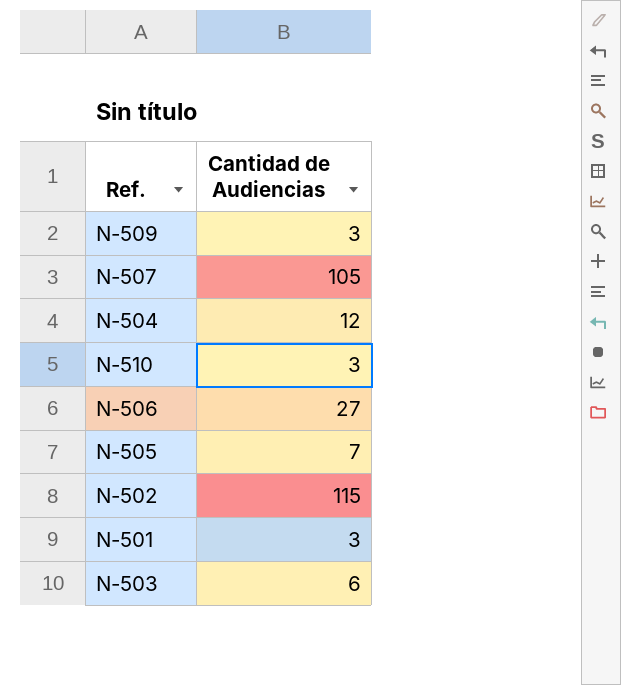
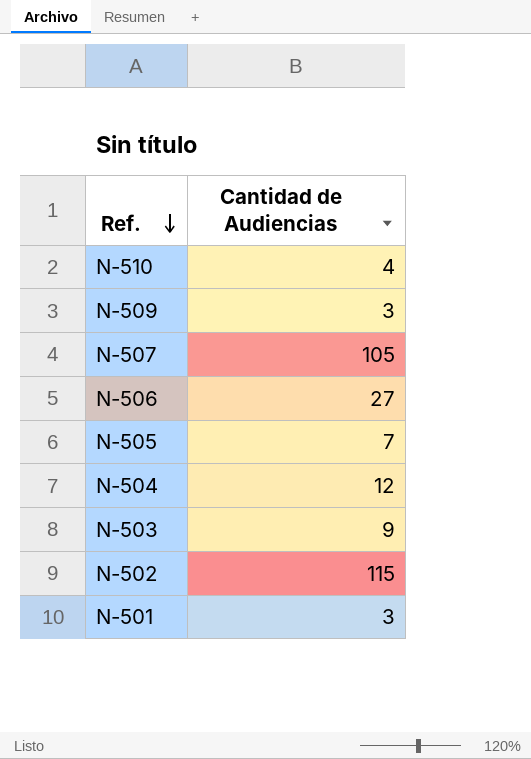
row order: none -> Ref. descending
N-510 | Cantidad de Audiencias: 3 -> 4
N-503 | Cantidad de Audiencias: 6 -> 9

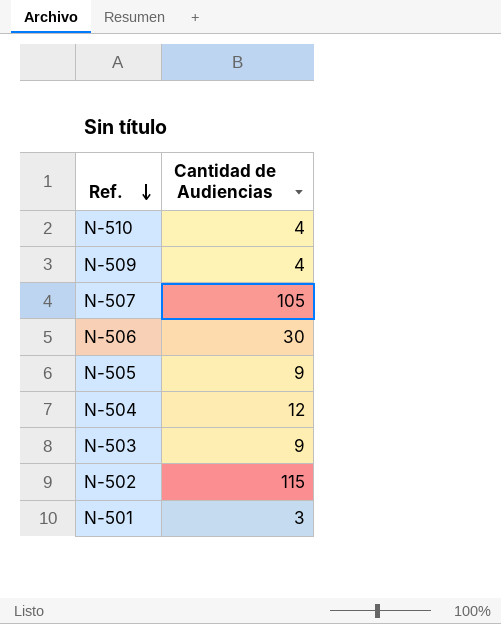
N-509 | Cantidad de Audiencias: 3 -> 4
N-506 | Cantidad de Audiencias: 27 -> 30
N-505 | Cantidad de Audiencias: 7 -> 9

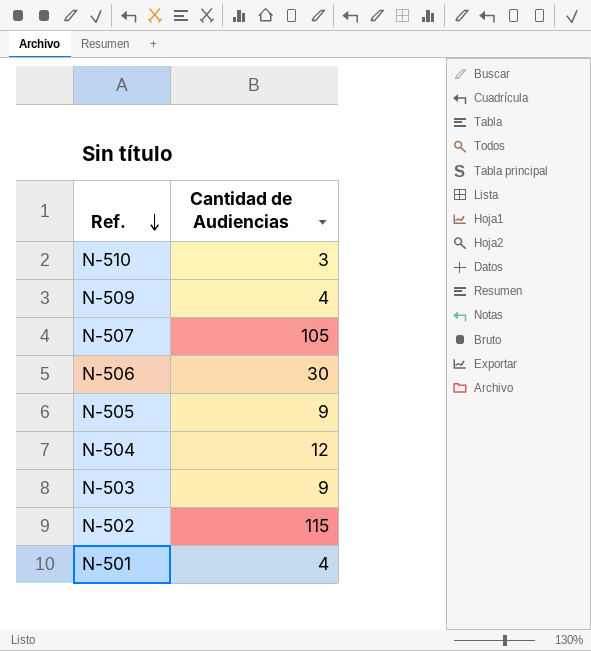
N-510 | Cantidad de Audiencias: 4 -> 3
N-501 | Cantidad de Audiencias: 3 -> 4

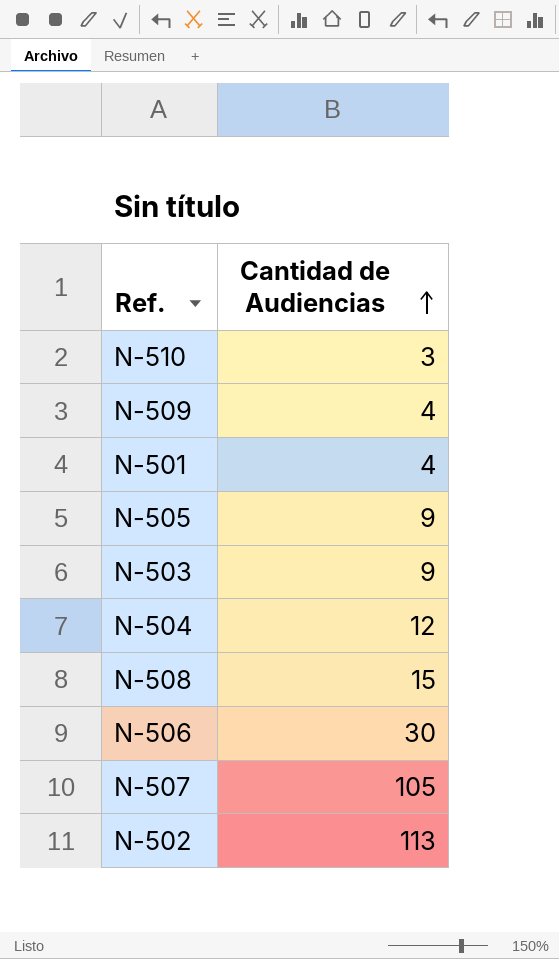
row order: Ref. descending -> Cantidad de Audiencias ascending
row N-508: none -> 15
N-502 | Cantidad de Audiencias: 115 -> 113

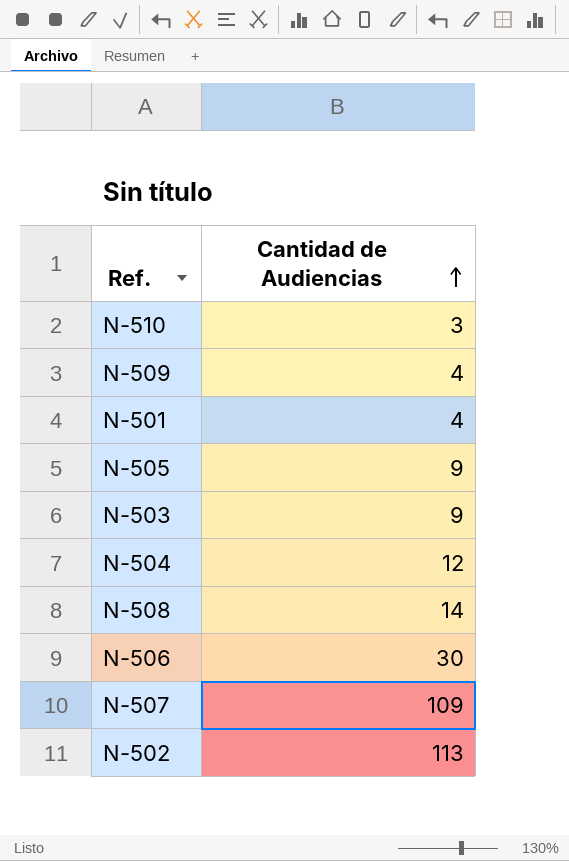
N-508 | Cantidad de Audiencias: 15 -> 14
N-507 | Cantidad de Audiencias: 105 -> 109

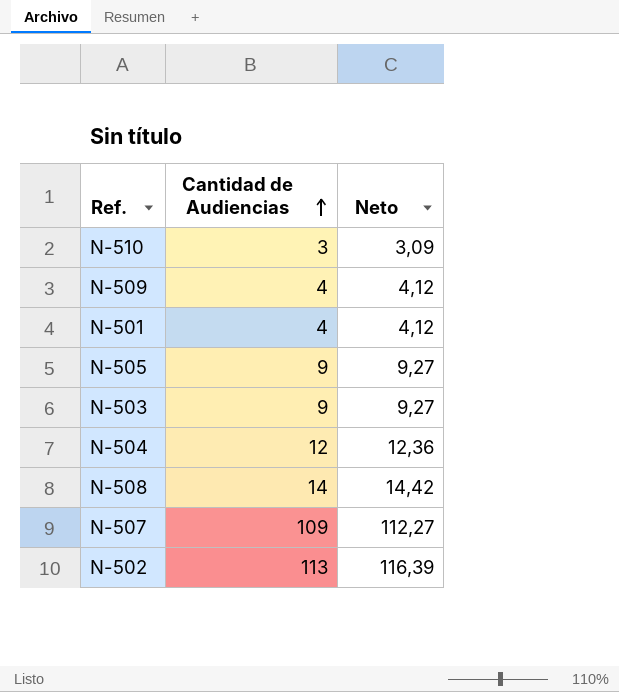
column Neto | formula: none -> [Cantidad de Audiencias] * 1,03
row N-506: 30 -> none

